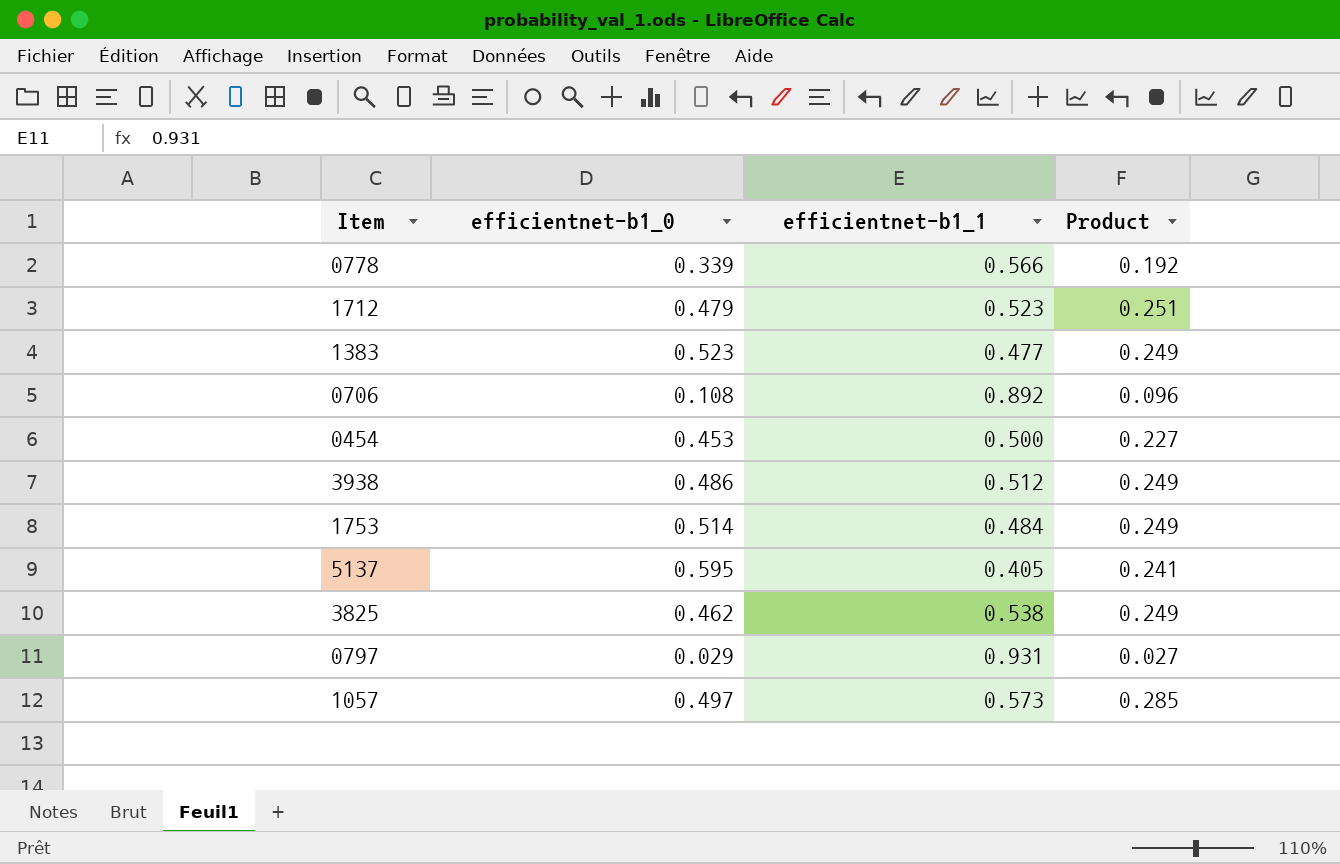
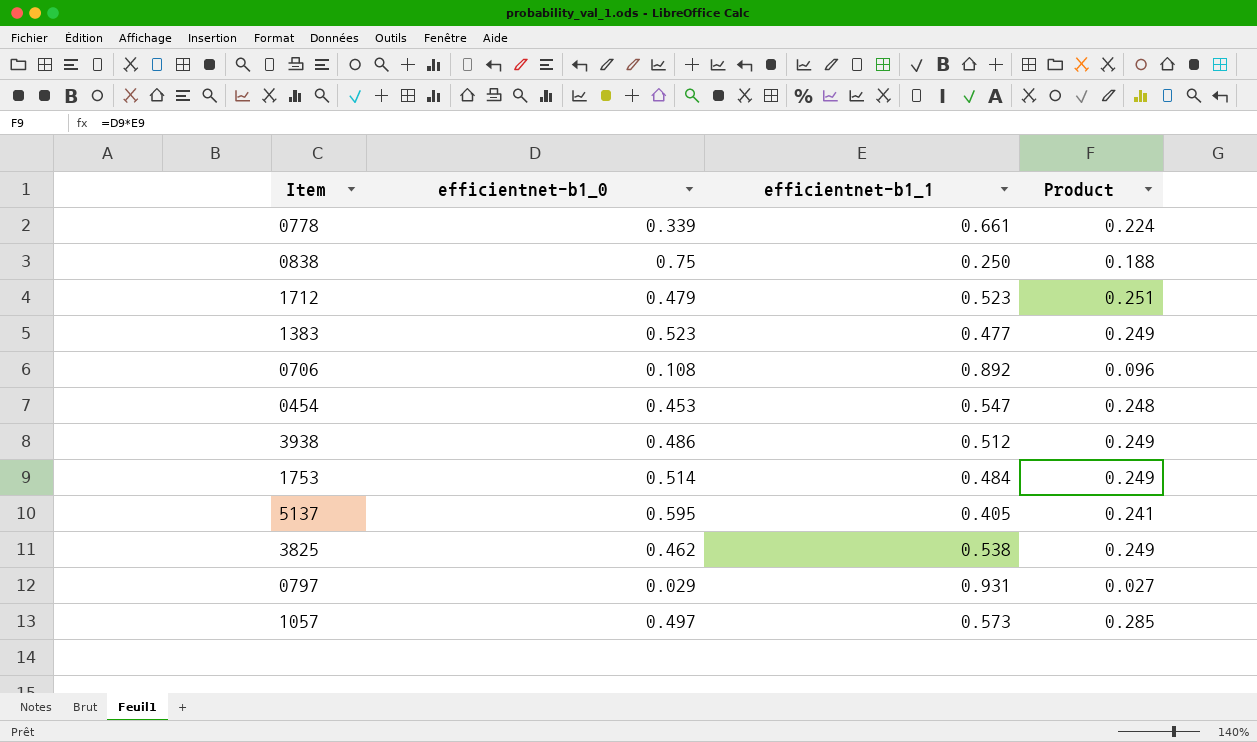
0778 | efficientnet-b1_1: 0.566 -> 0.661
0778 | Product: 0.192 -> 0.224
row 0838: none -> 0.75 | 0.250 | 0.188
0454 | efficientnet-b1_1: 0.500 -> 0.547
0454 | Product: 0.227 -> 0.248

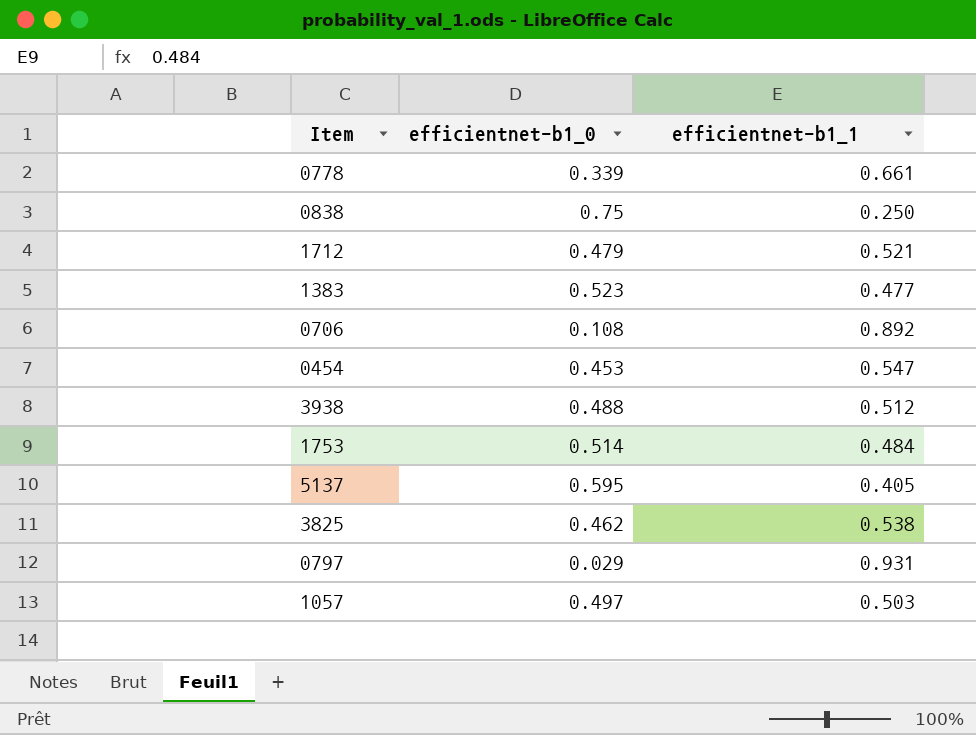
column Product | formula: [efficientnet-b1_0] * [efficientnet-b1_1] -> none
1712 | efficientnet-b1_1: 0.523 -> 0.521
3938 | efficientnet-b1_0: 0.486 -> 0.488
1057 | efficientnet-b1_1: 0.573 -> 0.503

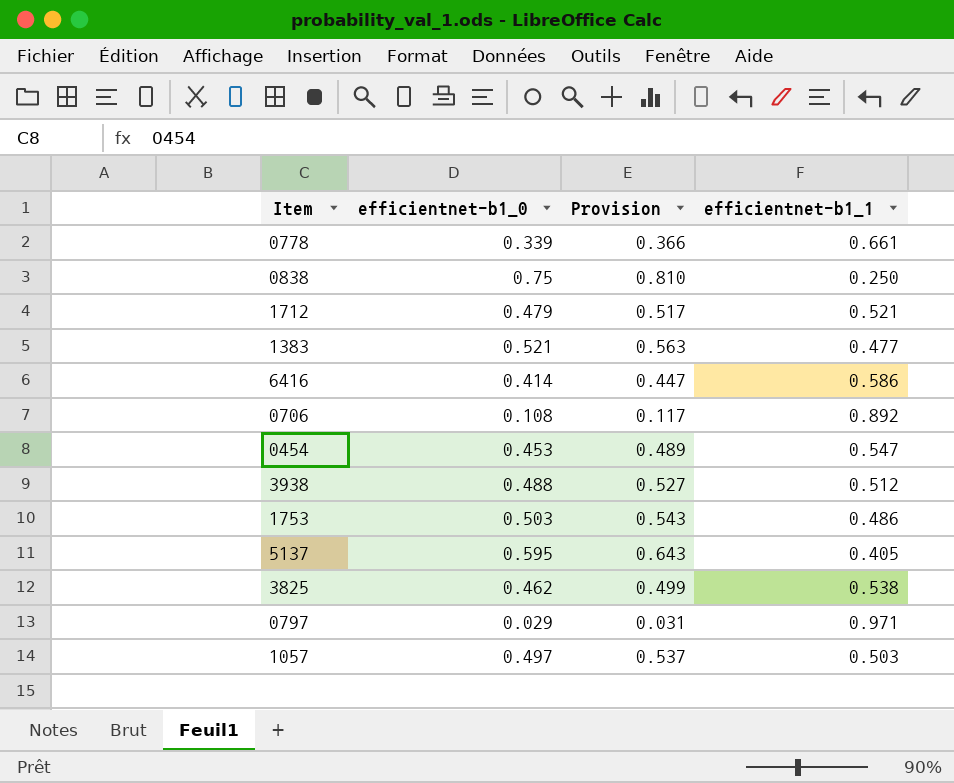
column Provision | formula: none -> [efficientnet-b1_0] * 1.08
1383 | efficientnet-b1_0: 0.523 -> 0.521
row 6416: none -> 0.414 | 0.447 | 0.586
1753 | efficientnet-b1_0: 0.514 -> 0.503
1753 | efficientnet-b1_1: 0.484 -> 0.486
0797 | efficientnet-b1_1: 0.931 -> 0.971

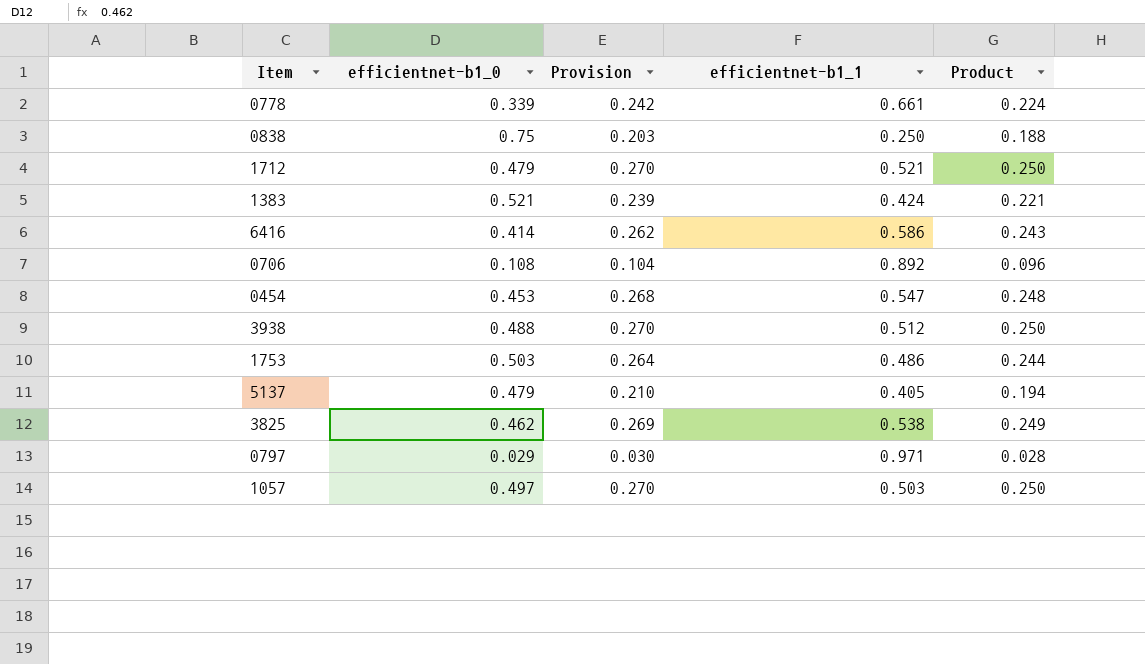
column Provision | formula: [efficientnet-b1_0] * 1.08 -> [Product] * 1.08
column Product | formula: none -> [efficientnet-b1_0] * [efficientnet-b1_1]
1383 | efficientnet-b1_1: 0.477 -> 0.424
5137 | efficientnet-b1_0: 0.595 -> 0.479

